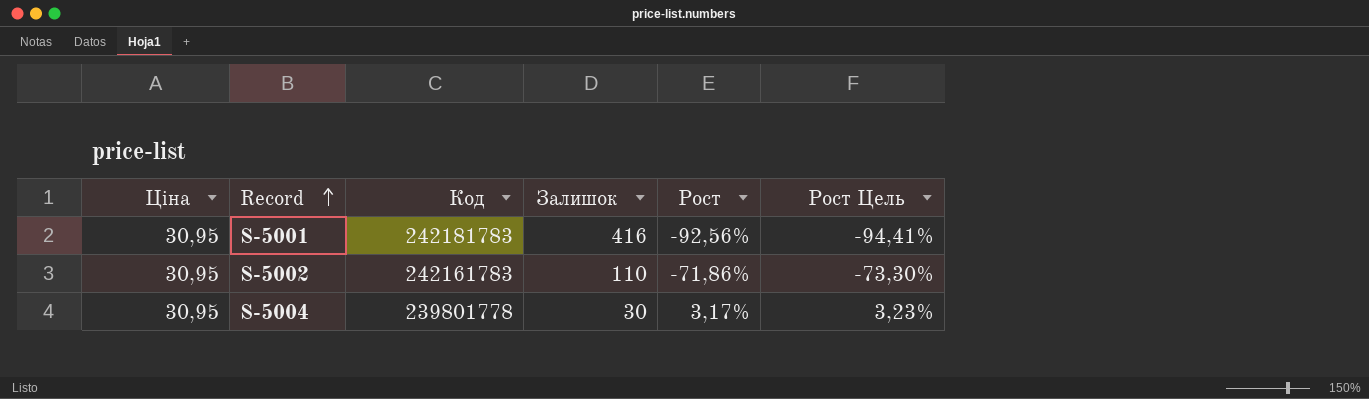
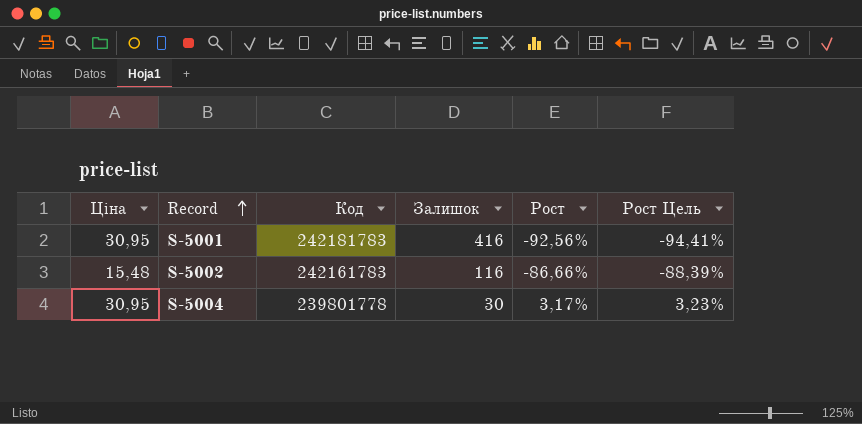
S-5002 | Ціна: 30,95 -> 15,48
S-5002 | Залишок: 110 -> 116
S-5002 | Рост: -71,86% -> -86,66%
S-5002 | Рост Цель: -73,30% -> -88,39%

